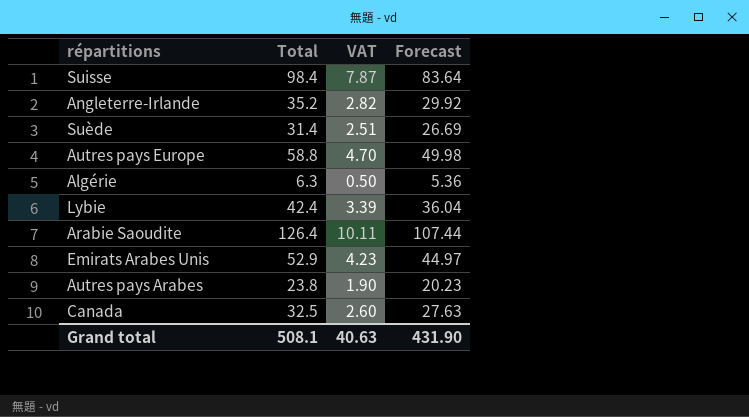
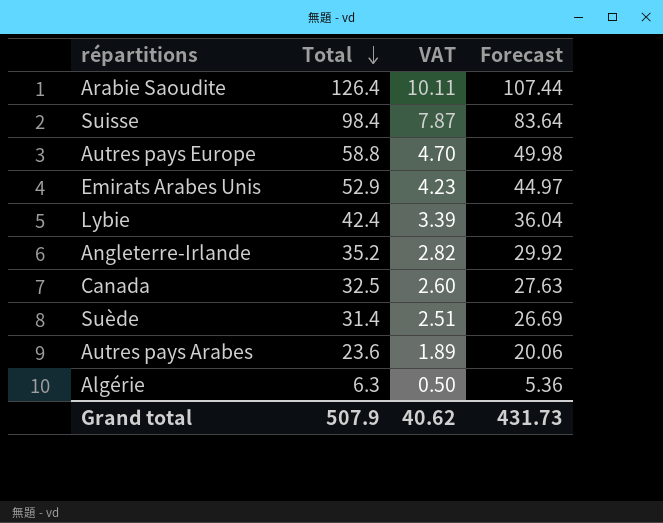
row order: none -> Total descending
Autres pays Arabes | Total: 23.8 -> 23.6
Autres pays Arabes | VAT: 1.90 -> 1.89
Autres pays Arabes | Forecast: 20.23 -> 20.06
Grand total | Total: 508.1 -> 507.9
Grand total | VAT: 40.63 -> 40.62
Grand total | Forecast: 431.90 -> 431.73

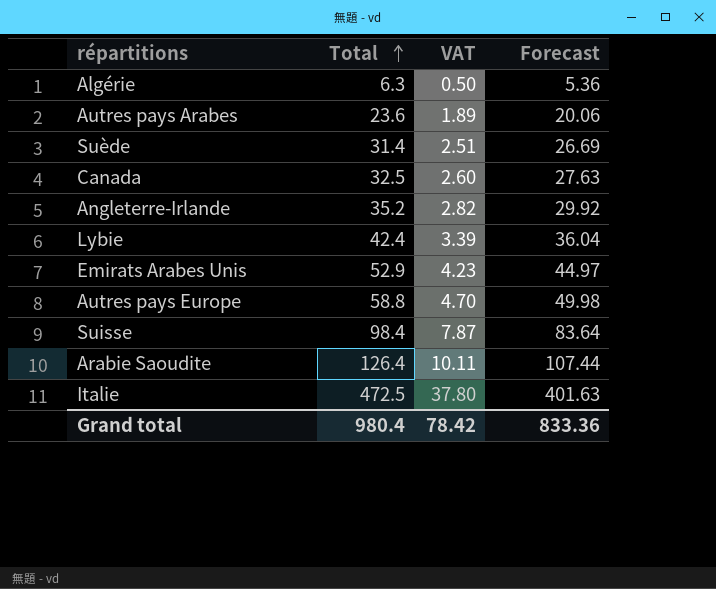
row order: Total descending -> Total ascending
row Italie: none -> 472.5 | 37.80 | 401.63
Grand total | Total: 507.9 -> 980.4
Grand total | VAT: 40.62 -> 78.42
Grand total | Forecast: 431.73 -> 833.36

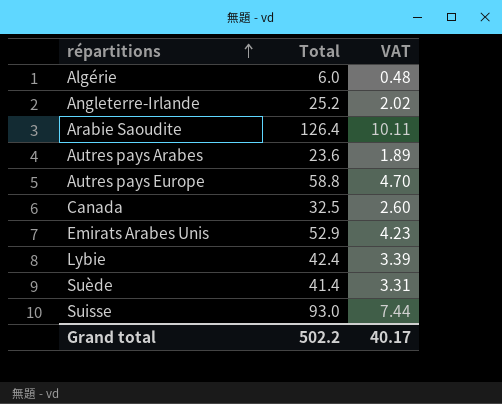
row order: Total ascending -> répartitions ascending
column Forecast | formula: [Total] * 0.85 -> none
row Italie: 472.5 | 37.80 | 401.63 -> none
Algérie | Total: 6.3 -> 6.0
Algérie | VAT: 0.50 -> 0.48
Angleterre-Irlande | Total: 35.2 -> 25.2
Angleterre-Irlande | VAT: 2.82 -> 2.02
Suède | Total: 31.4 -> 41.4
Suède | VAT: 2.51 -> 3.31
Suisse | Total: 98.4 -> 93.0
Suisse | VAT: 7.87 -> 7.44
Grand total | Total: 980.4 -> 502.2
Grand total | VAT: 78.42 -> 40.17

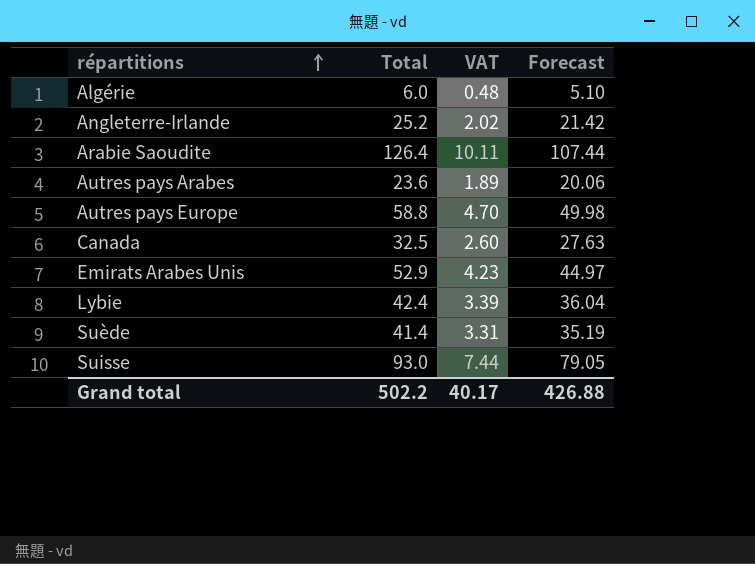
column Forecast | formula: none -> [Total] * 0.85

